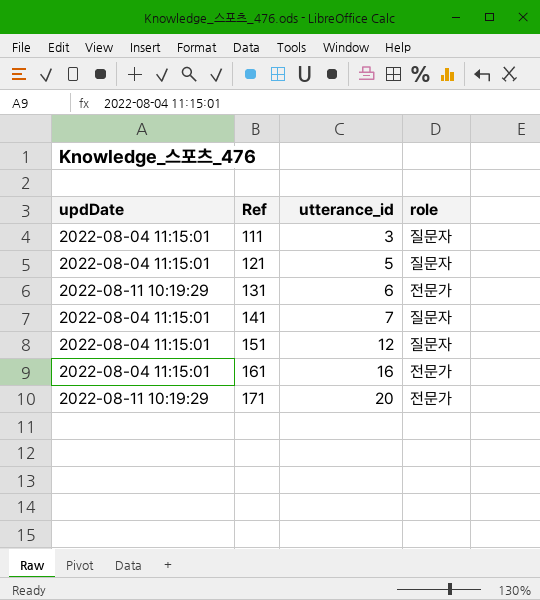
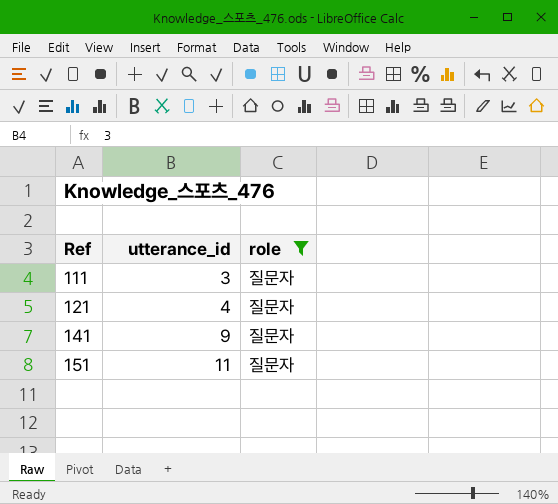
filter: none -> role = 질문자
column updDate | position: 1 -> none
121 | utterance_id: 5 -> 4
141 | utterance_id: 7 -> 9
151 | utterance_id: 12 -> 11

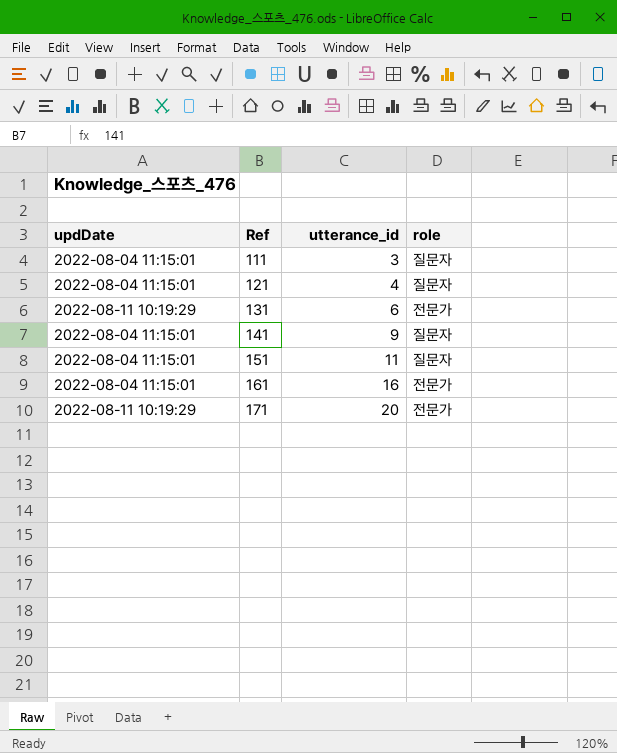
filter: role = 질문자 -> none
column updDate | position: none -> 1

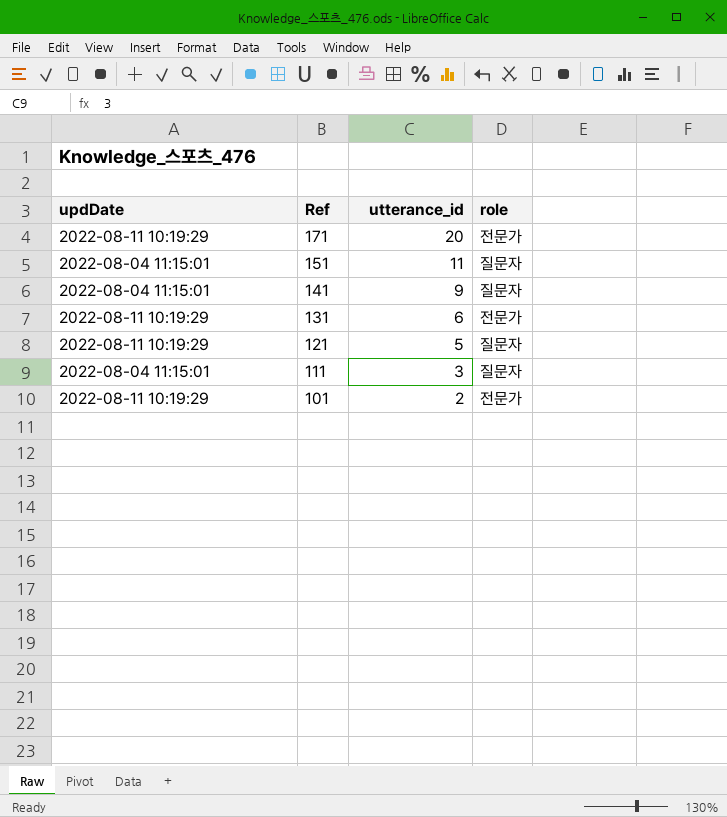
row order: Ref ascending -> Ref descending
row 161: 2022-08-04 11:15:01 | 16 | 전문가 -> none
121 | updDate: 2022-08-04 11:15:01 -> 2022-08-11 10:19:29
121 | utterance_id: 4 -> 5
row 101: none -> 2022-08-11 10:19:29 | 2 | 전문가

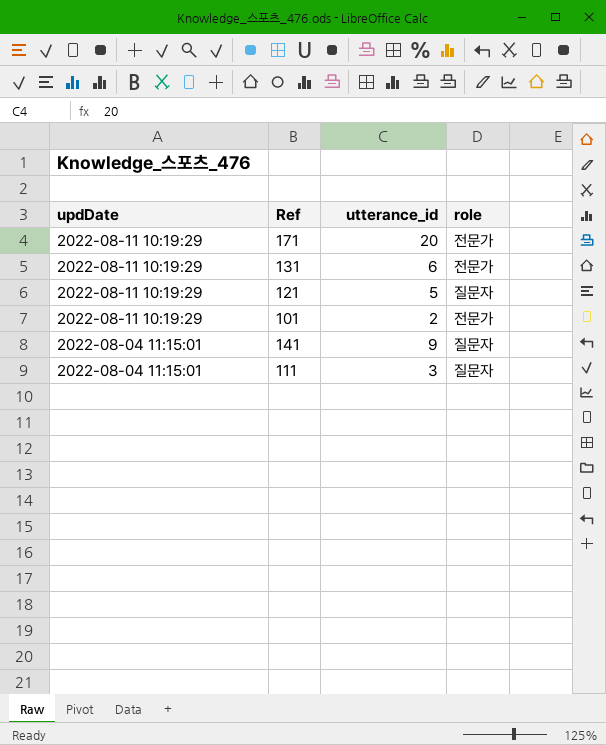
row order: Ref descending -> updDate descending
row 151: 2022-08-04 11:15:01 | 11 | 질문자 -> none

